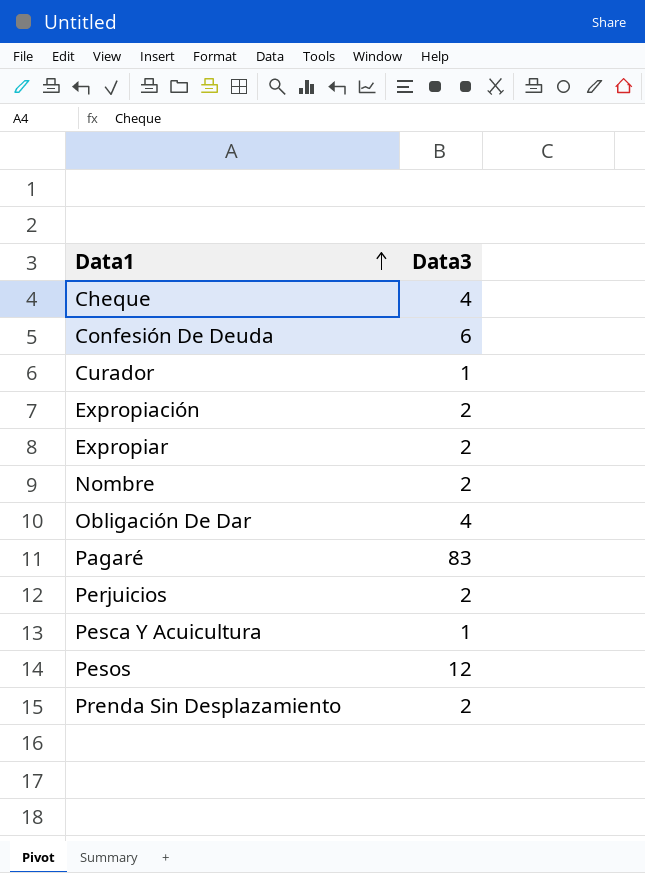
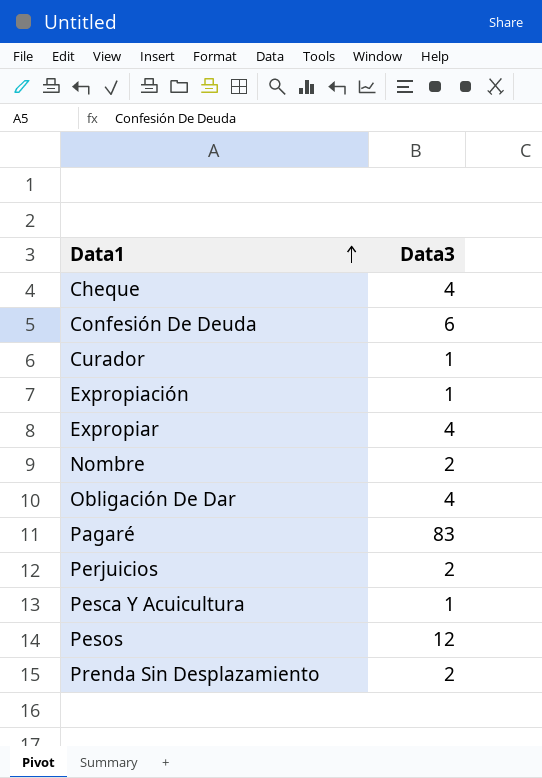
Expropiación | Data3: 2 -> 1
Expropiar | Data3: 2 -> 4

